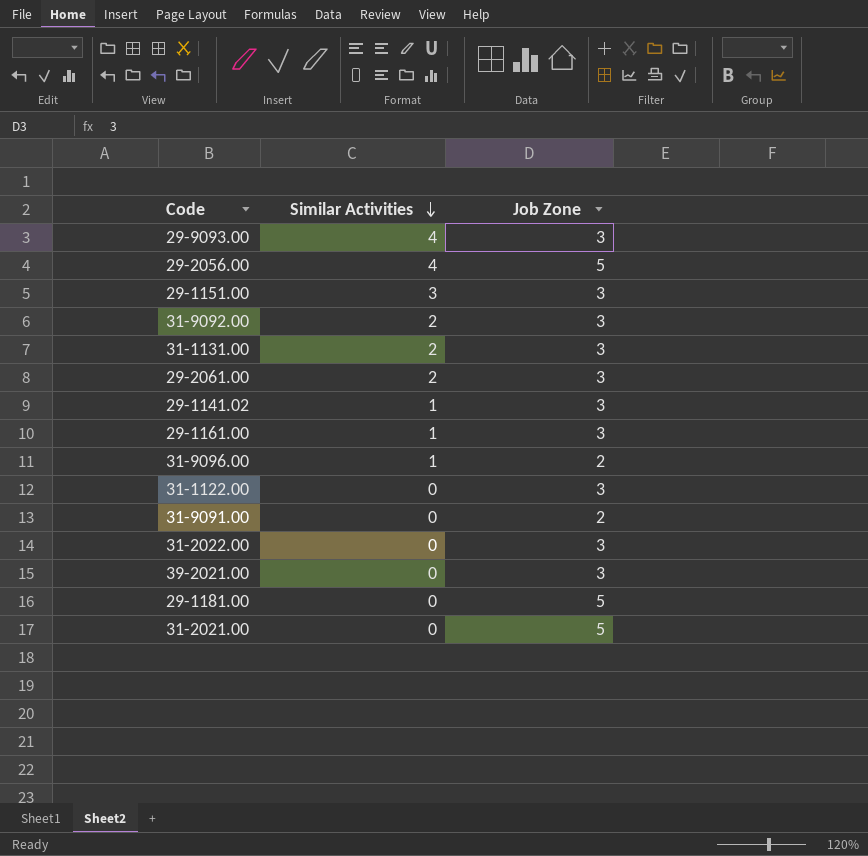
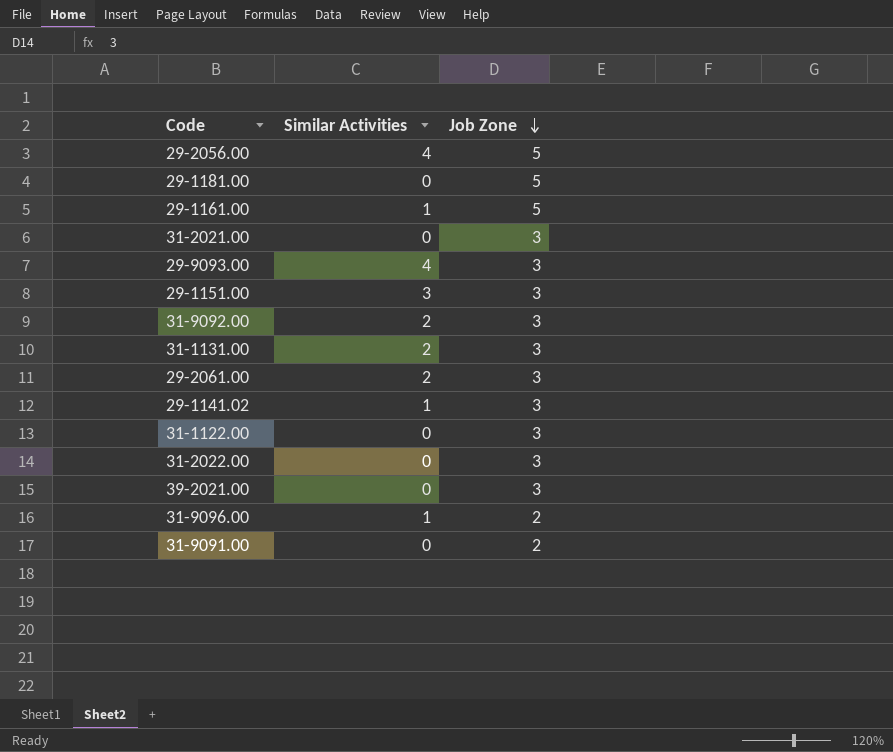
row order: Similar Activities descending -> Job Zone descending
29-1161.00 | Job Zone: 3 -> 5
31-2021.00 | Job Zone: 5 -> 3

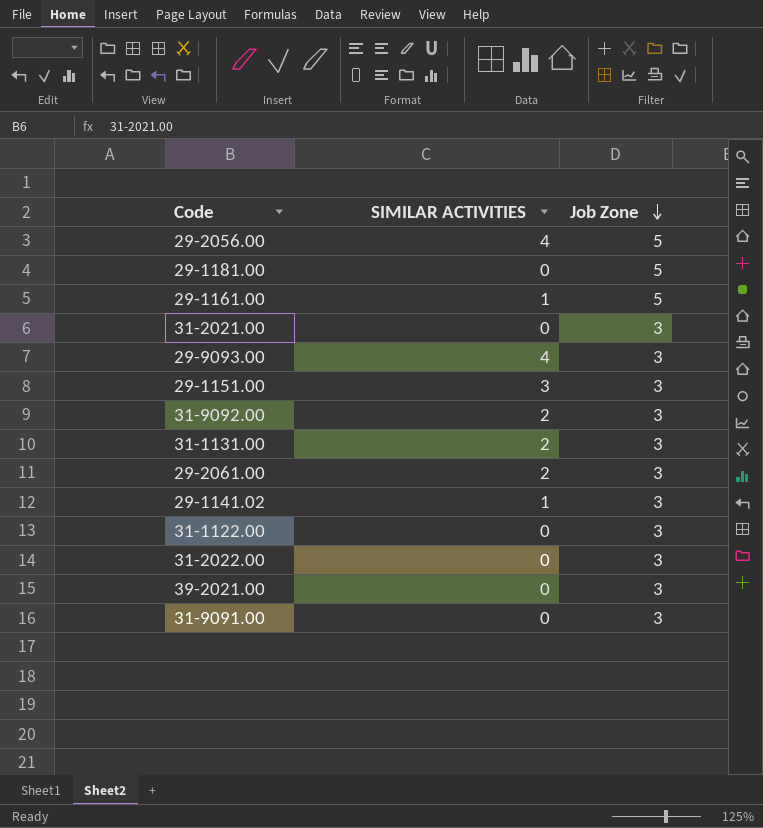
column name: Similar Activities -> SIMILAR ACTIVITIES
row 31-9096.00: 1 | 2 -> none
31-9091.00 | Job Zone: 2 -> 3

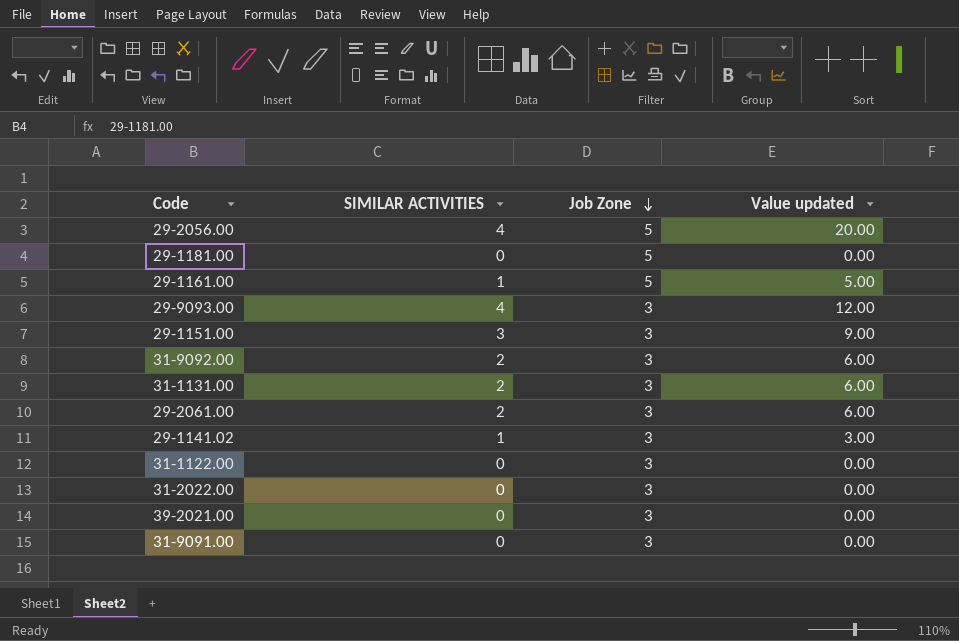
column Value updated | formula: none -> [SIMILAR ACTIVITIES] * [Job Zone]
row 31-2021.00: 0 | 3 -> none

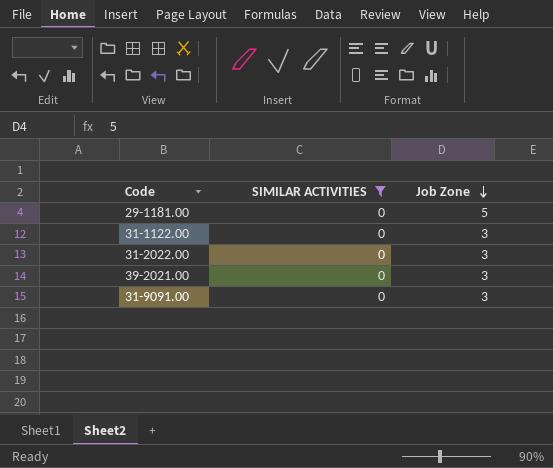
filter: none -> SIMILAR ACTIVITIES = 0
column Value updated | formula: [SIMILAR ACTIVITIES] * [Job Zone] -> none

